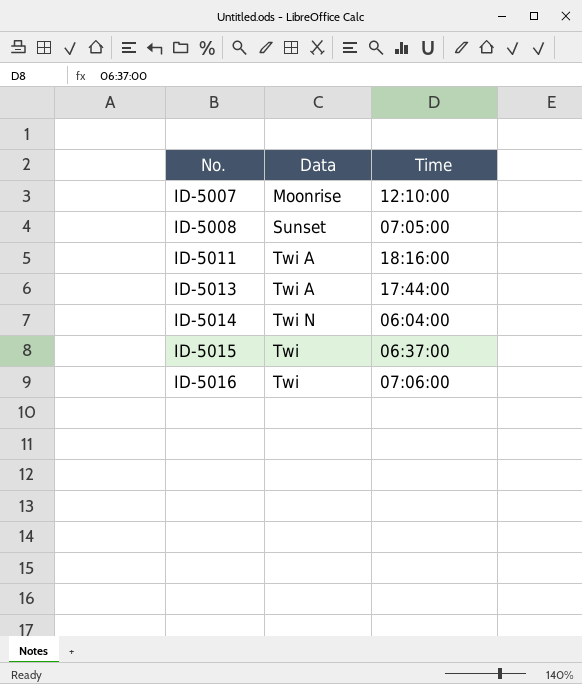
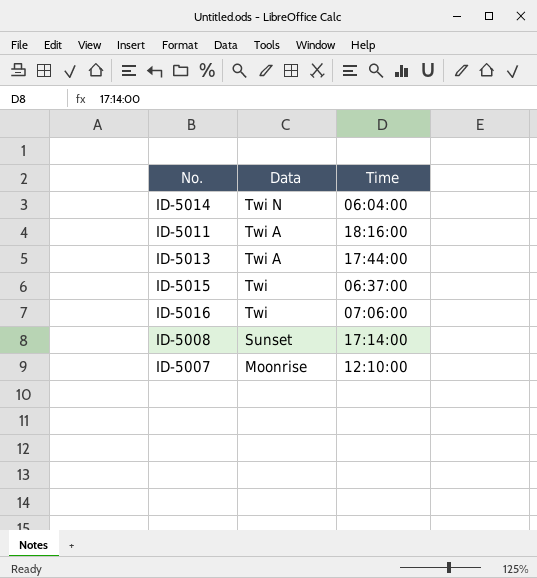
row order: No. ascending -> Data descending
ID-5008 | Time: 07:05:00 -> 17:14:00

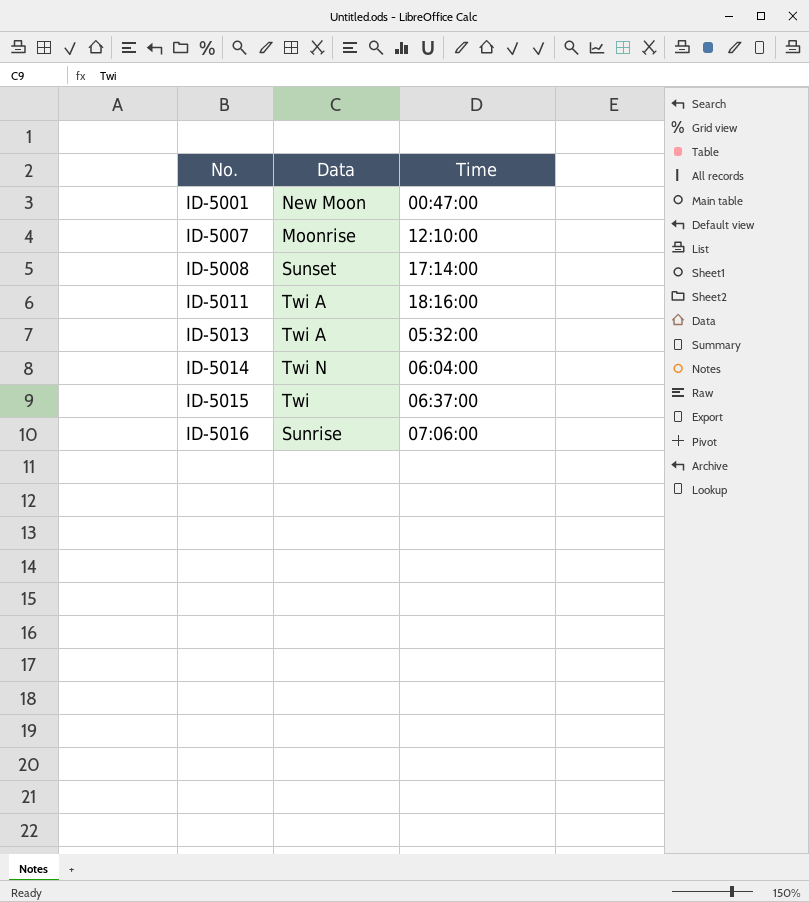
row order: Data descending -> No. ascending
row ID-5001: none -> New Moon | 00:47:00
ID-5013 | Time: 17:44:00 -> 05:32:00
ID-5016 | Data: Twi -> Sunrise

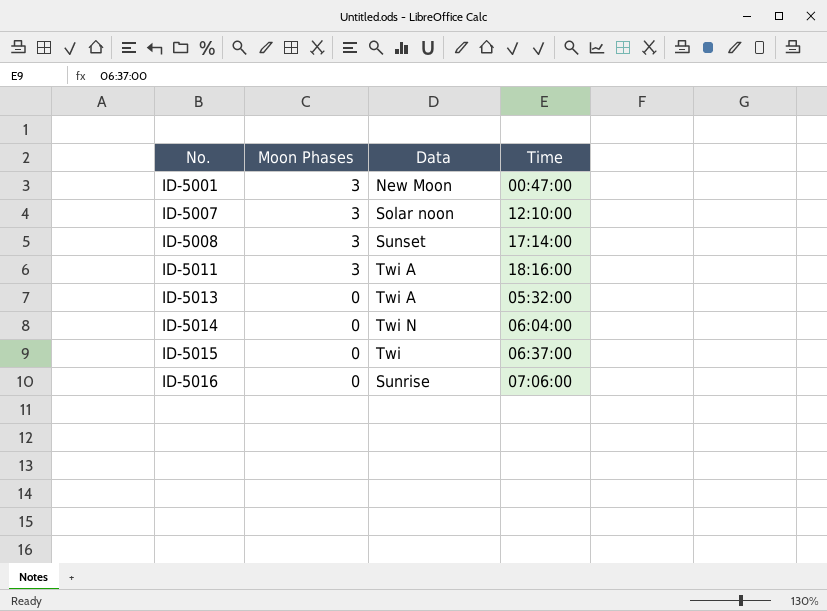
column Moon Phases | position: none -> 2
ID-5007 | Data: Moonrise -> Solar noon

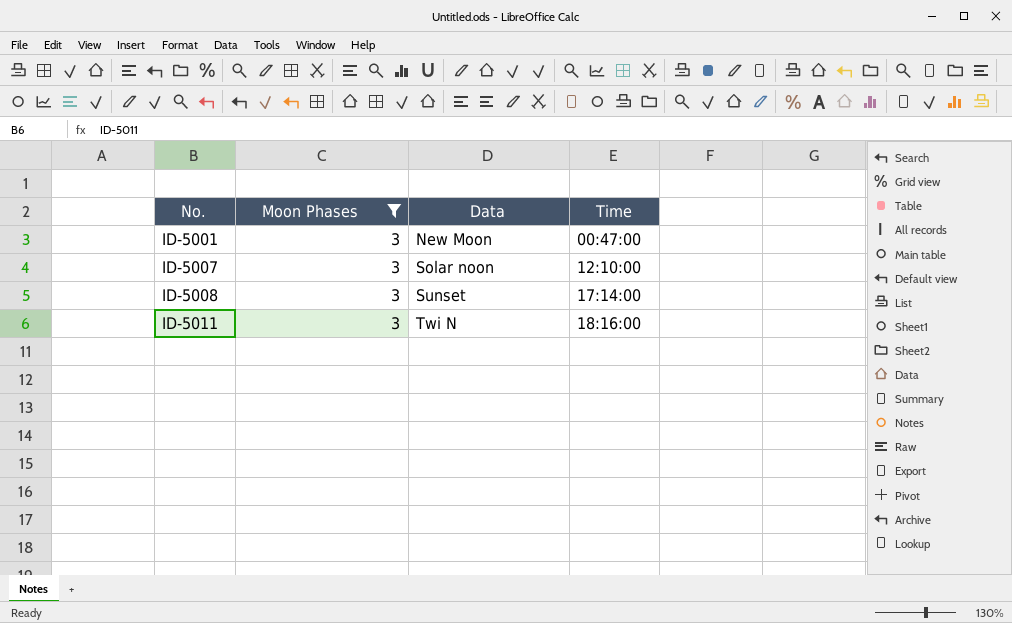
filter: none -> Moon Phases = 3
ID-5011 | Data: Twi A -> Twi N

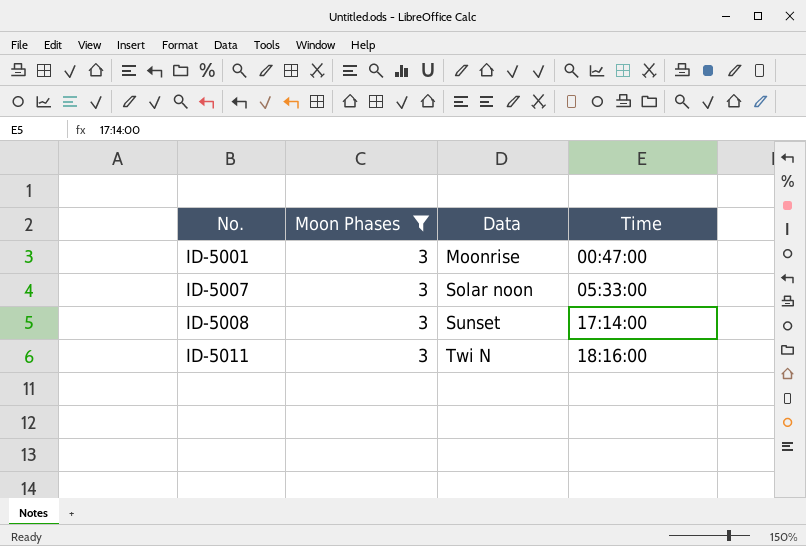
ID-5001 | Data: New Moon -> Moonrise
ID-5007 | Time: 12:10:00 -> 05:33:00

